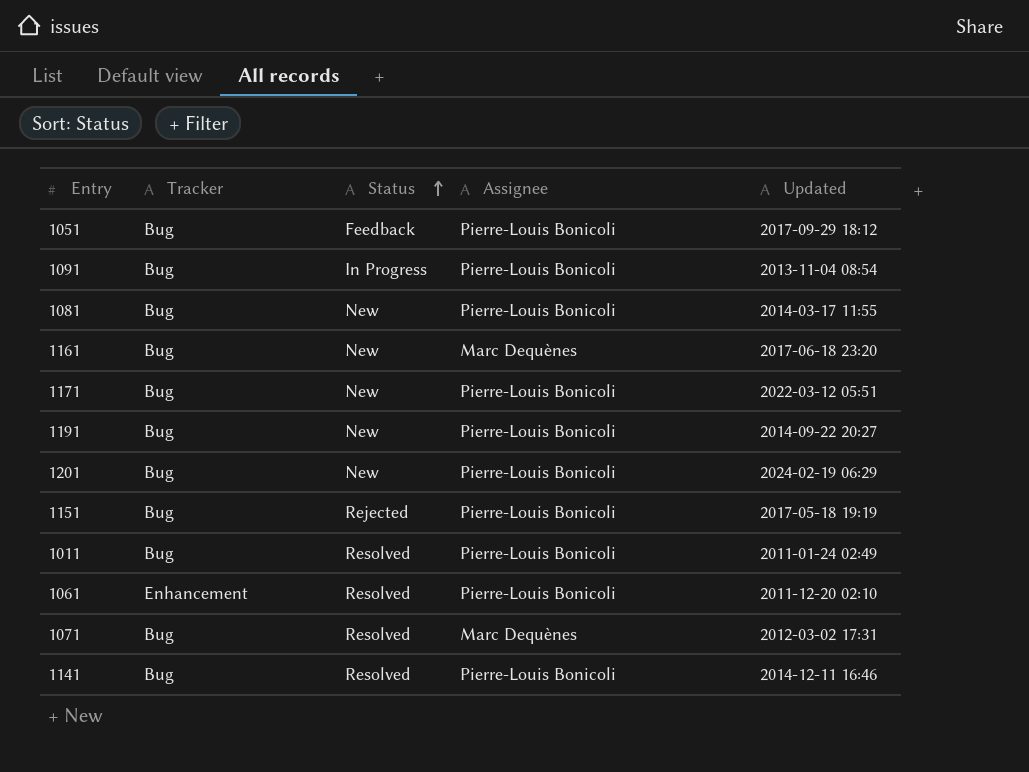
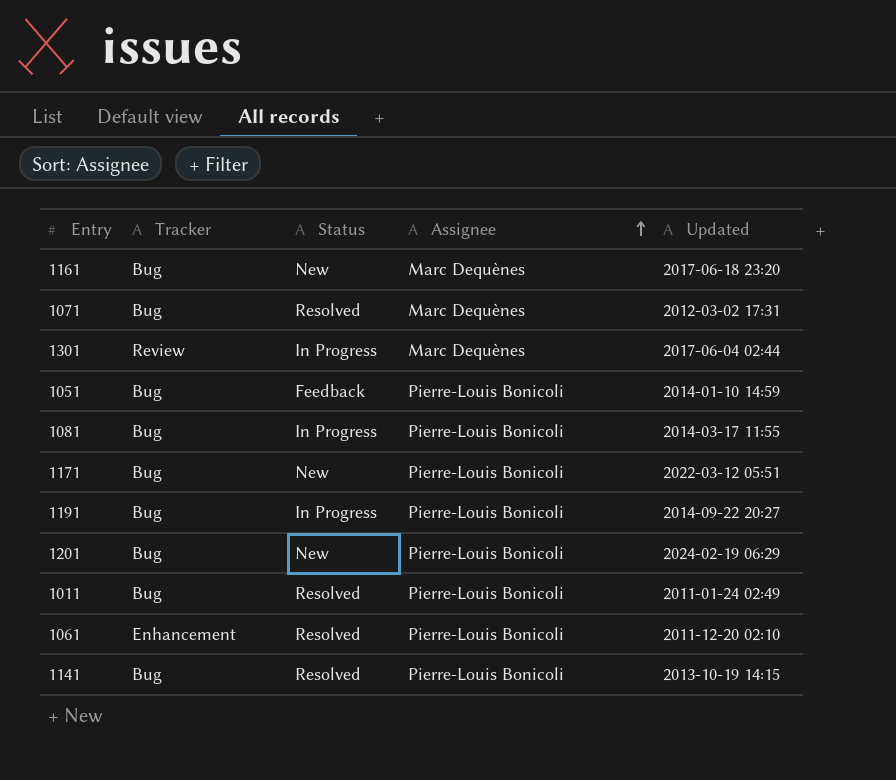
row order: Status ascending -> Assignee ascending
row 1091: Bug | In Progress | Pierre-Louis Bonicoli | 2013-11-04 08:54 -> none
row 1151: Bug | Rejected | Pierre-Louis Bonicoli | 2017-05-18 19:19 -> none
row 1301: none -> Review | In Progress | Marc Dequènes | 2017-06-04 02:44
1051 | Updated: 2017-09-29 18:12 -> 2014-01-10 14:59
1081 | Status: New -> In Progress
1191 | Status: New -> In Progress
1141 | Updated: 2014-12-11 16:46 -> 2013-10-19 14:15

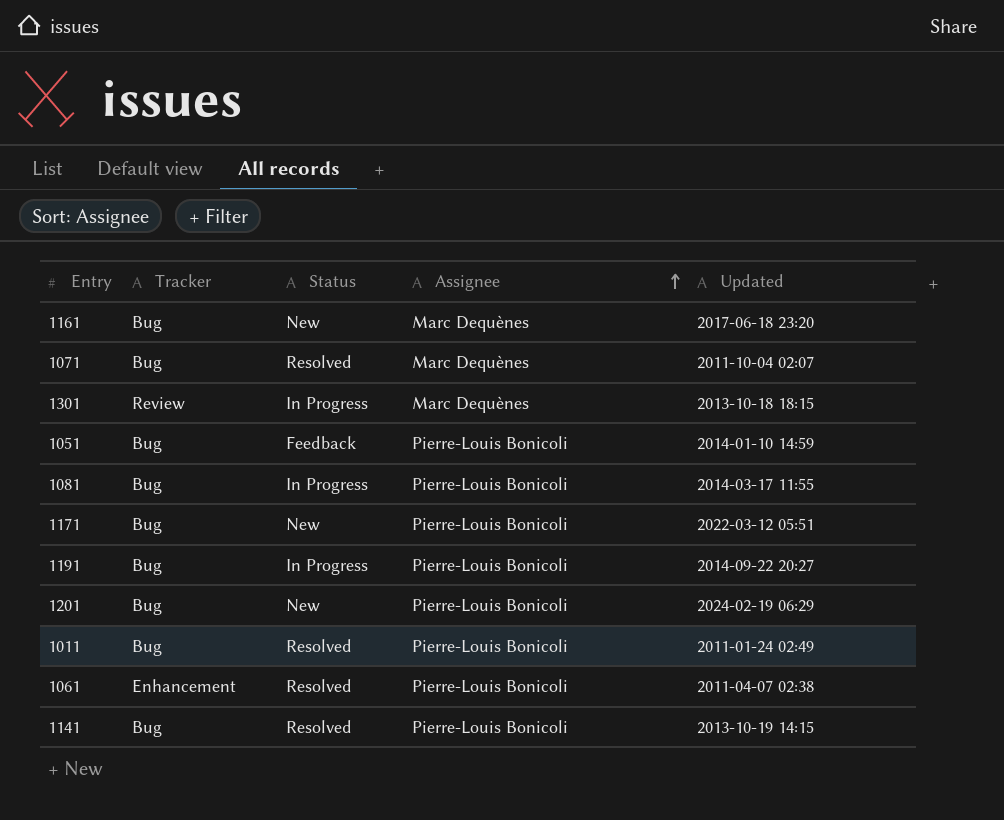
1071 | Updated: 2012-03-02 17:31 -> 2011-10-04 02:07
1301 | Updated: 2017-06-04 02:44 -> 2013-10-18 18:15
1061 | Updated: 2011-12-20 02:10 -> 2011-04-07 02:38

